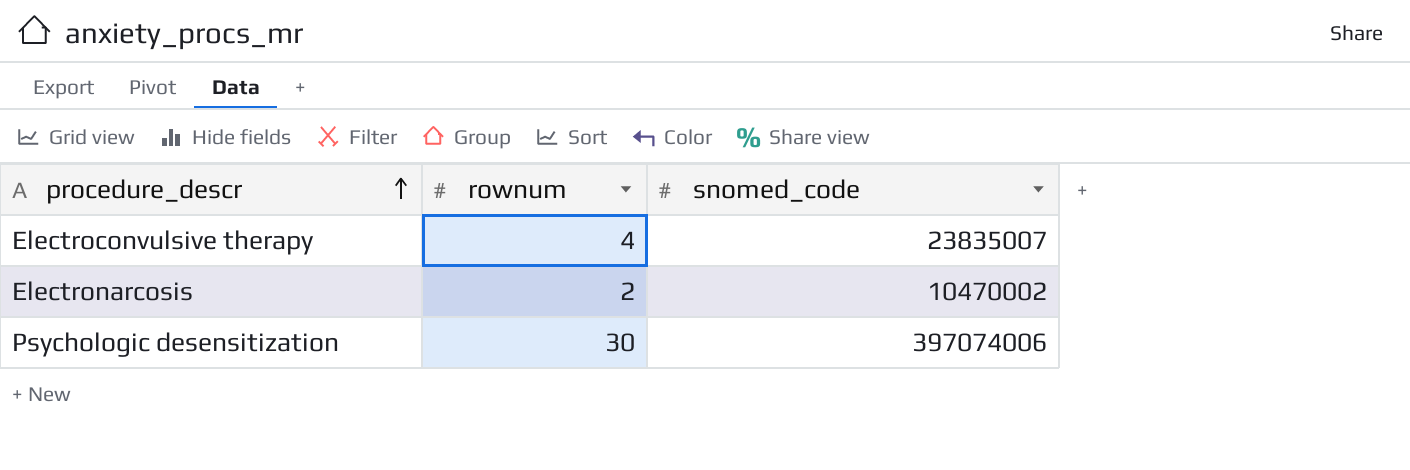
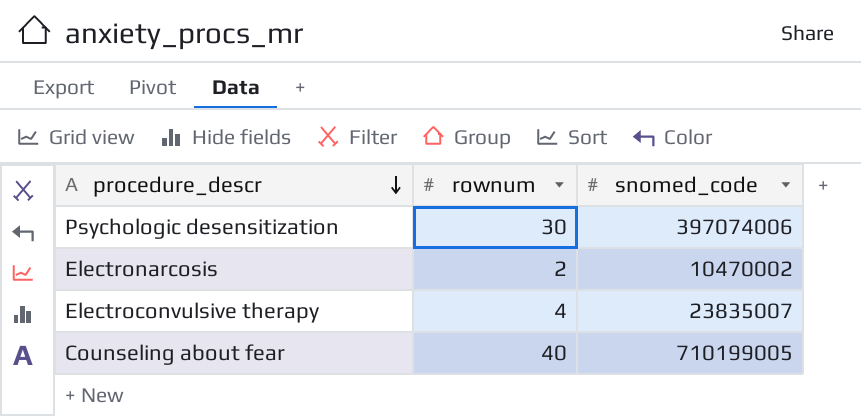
row order: procedure_descr ascending -> procedure_descr descending
row Counseling about fear: none -> 40 | 710199005

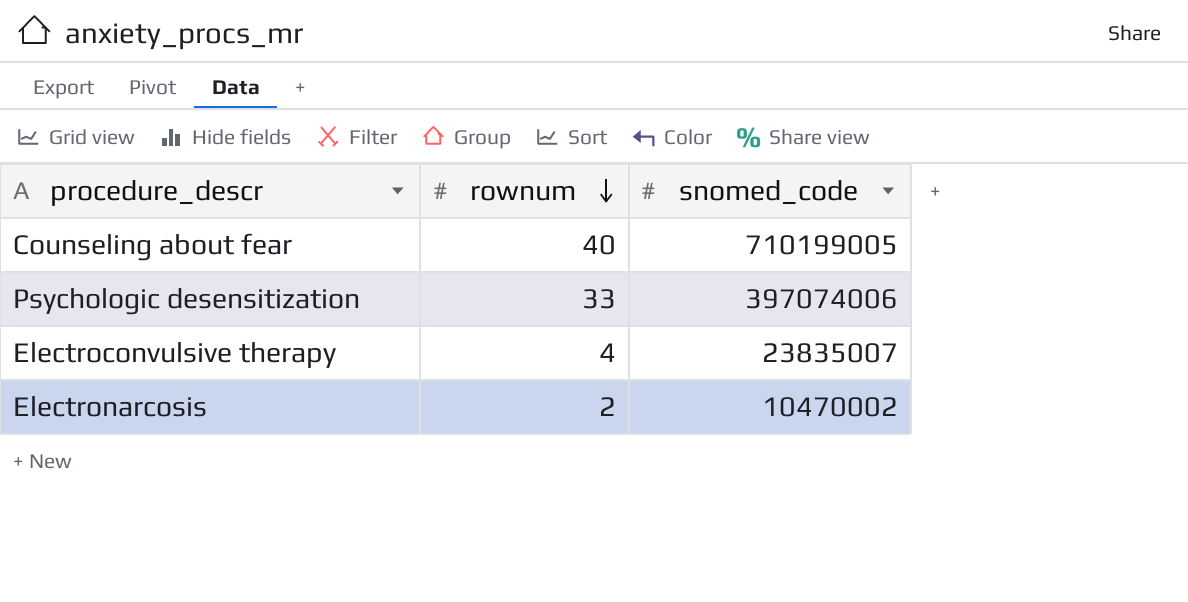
row order: procedure_descr descending -> rownum descending
Psychologic desensitization | rownum: 30 -> 33

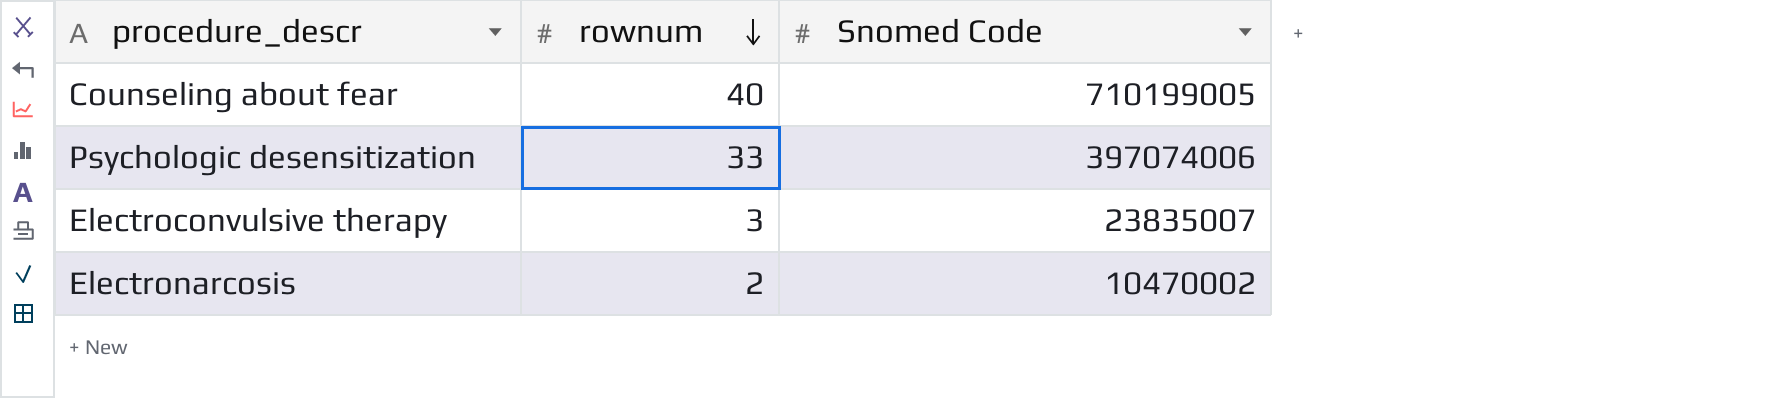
column name: snomed_code -> Snomed Code
Electroconvulsive therapy | rownum: 4 -> 3

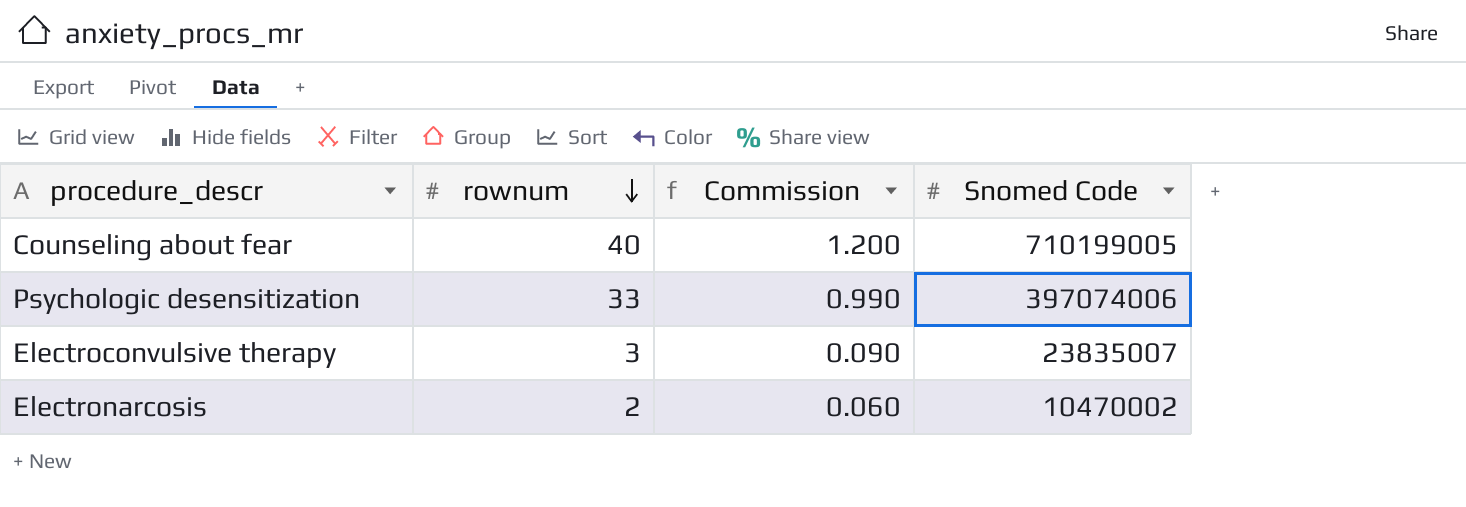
column Commission | formula: none -> [rownum] * 0.03

